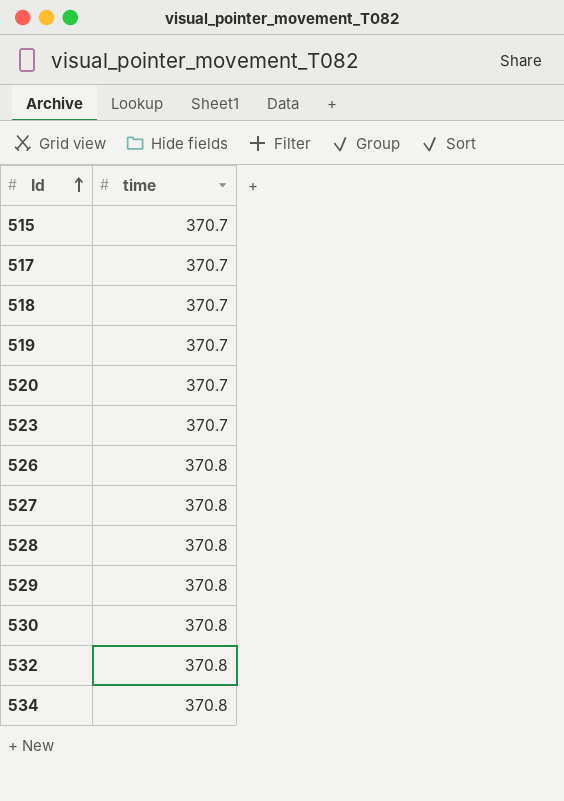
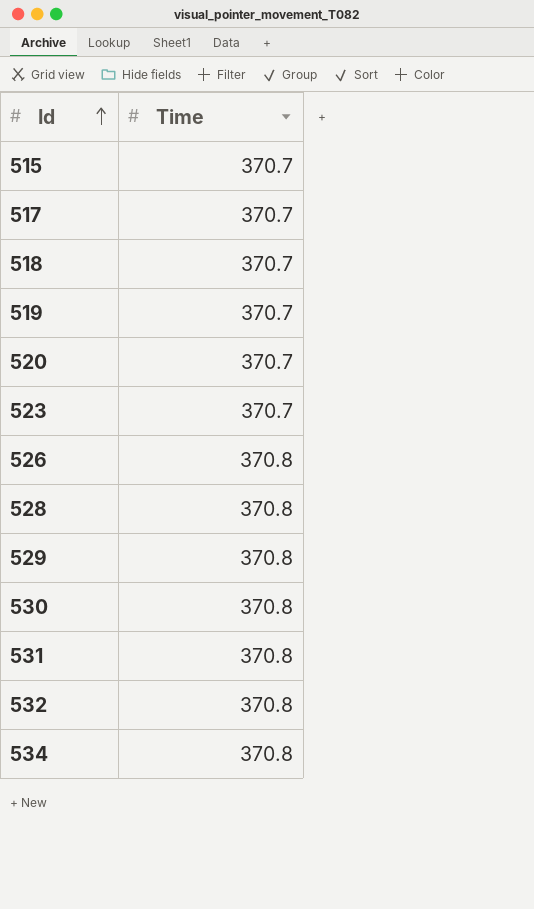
column name: time -> Time
row 527: 370.8 -> none
row 531: none -> 370.8

